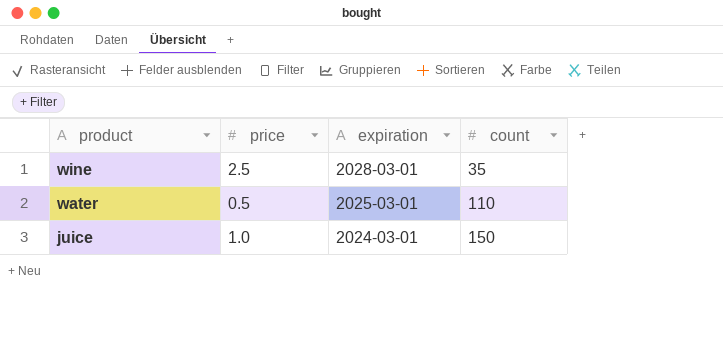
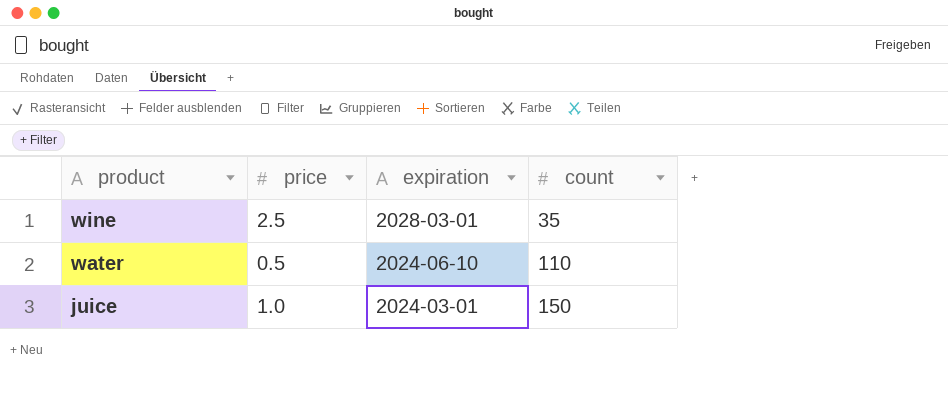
water | expiration: 2025-03-01 -> 2024-06-10

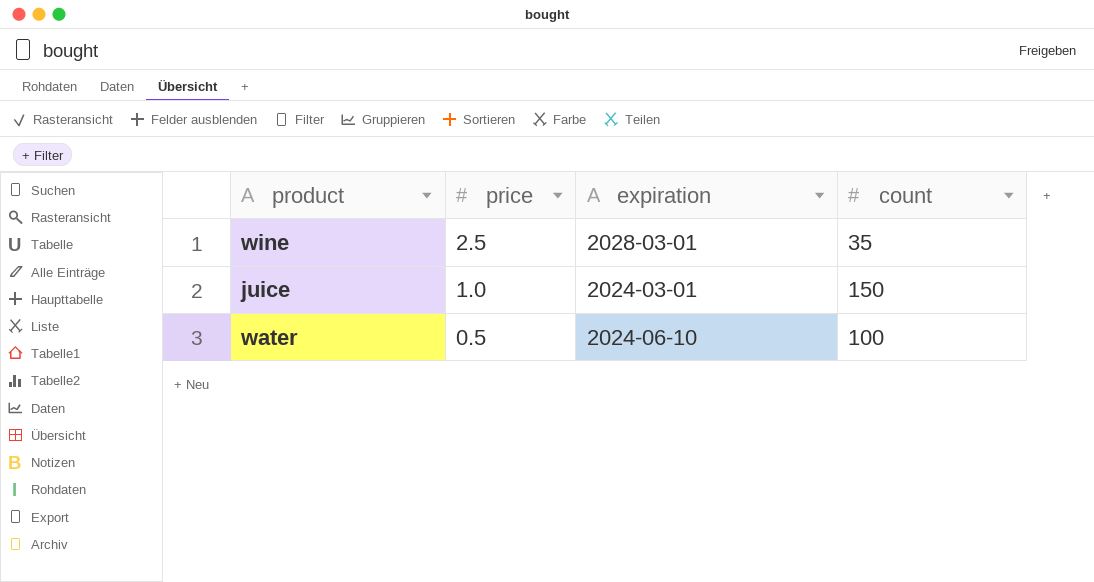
row order: product descending -> price descending
water | count: 110 -> 100

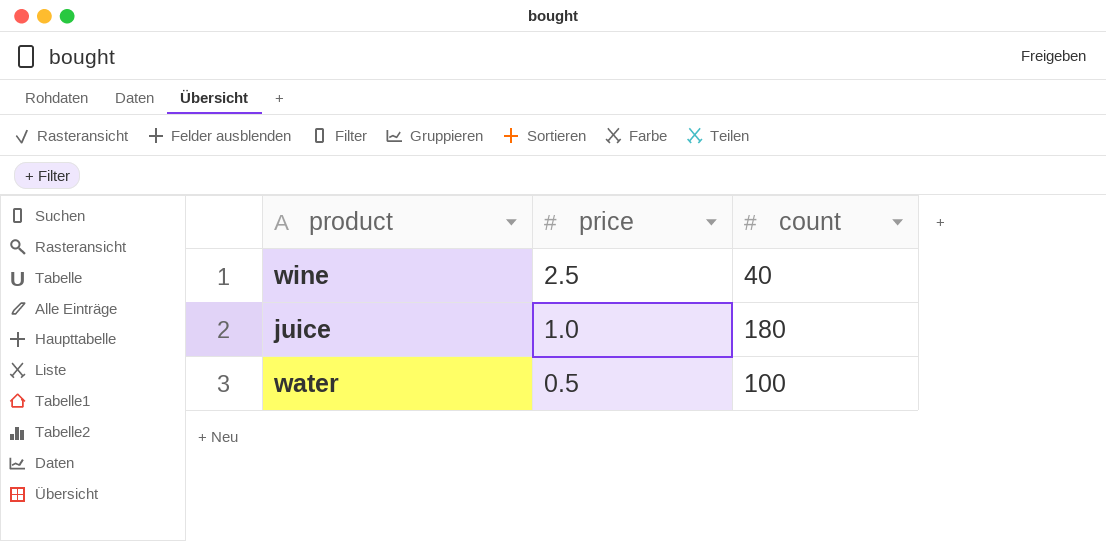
column expiration | position: 3 -> none
wine | count: 35 -> 40
juice | count: 150 -> 180

